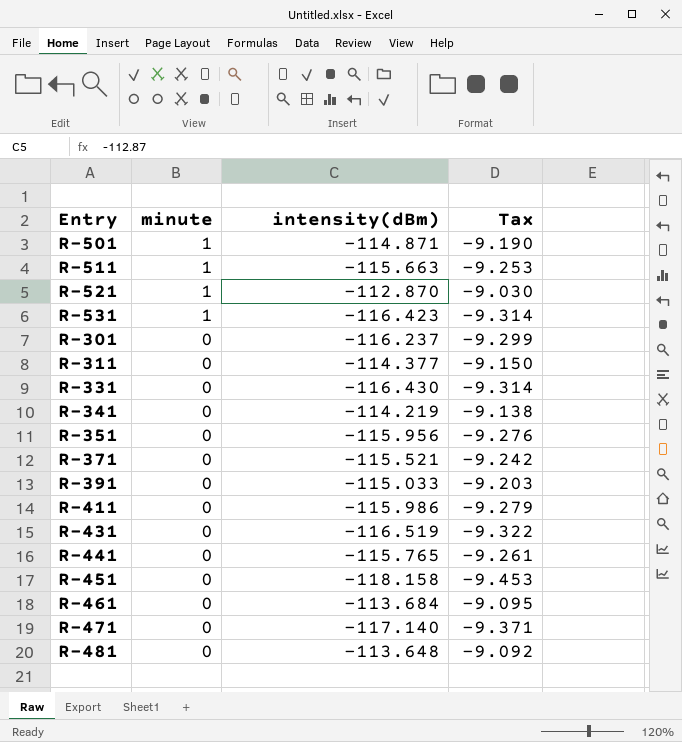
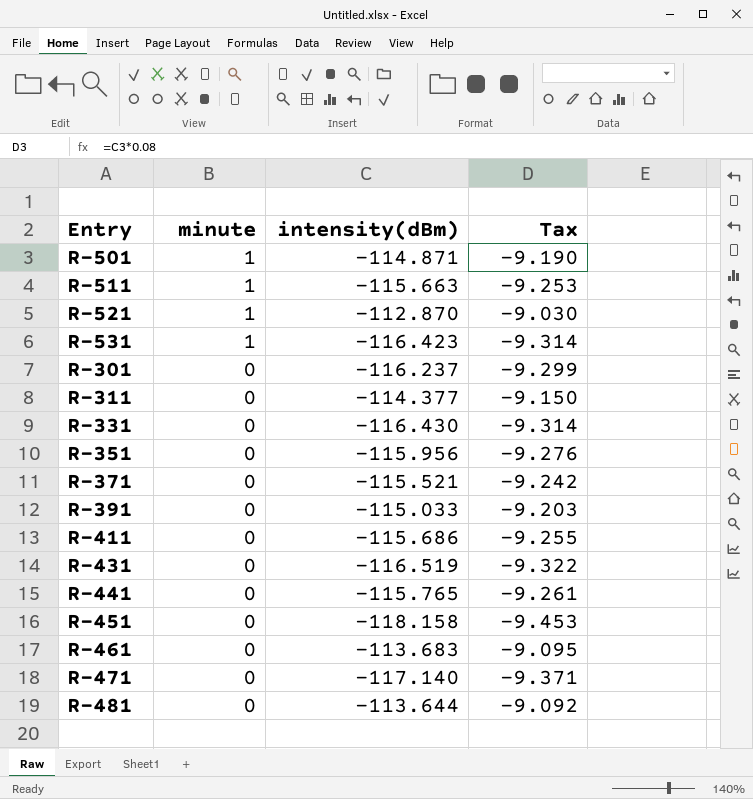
row R-341: 0 | -114.219 | -9.138 -> none
R-411 | intensity(dBm): -115.986 -> -115.686
R-411 | Tax: -9.279 -> -9.255
R-461 | intensity(dBm): -113.684 -> -113.683
R-481 | intensity(dBm): -113.648 -> -113.644

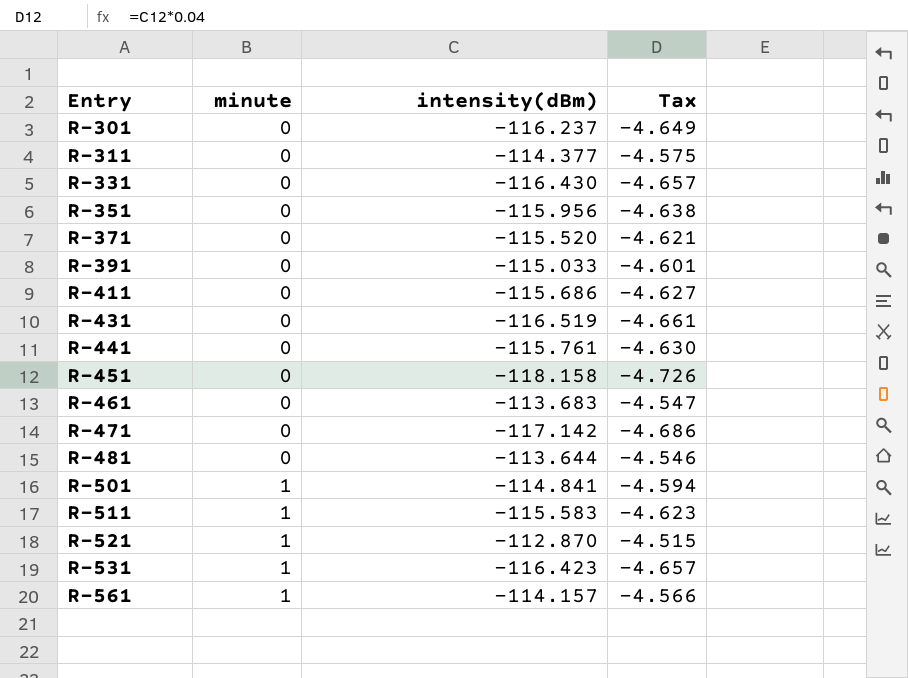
row order: minute descending -> Entry ascending
column Tax | formula: [intensity(dBm)] * 0.08 -> [intensity(dBm)] * 0.04
R-371 | intensity(dBm): -115.521 -> -115.520
R-441 | intensity(dBm): -115.765 -> -115.761
R-471 | intensity(dBm): -117.140 -> -117.142
R-501 | intensity(dBm): -114.871 -> -114.841
R-511 | intensity(dBm): -115.663 -> -115.583
row R-561: none -> 1 | -114.157 | -4.566

